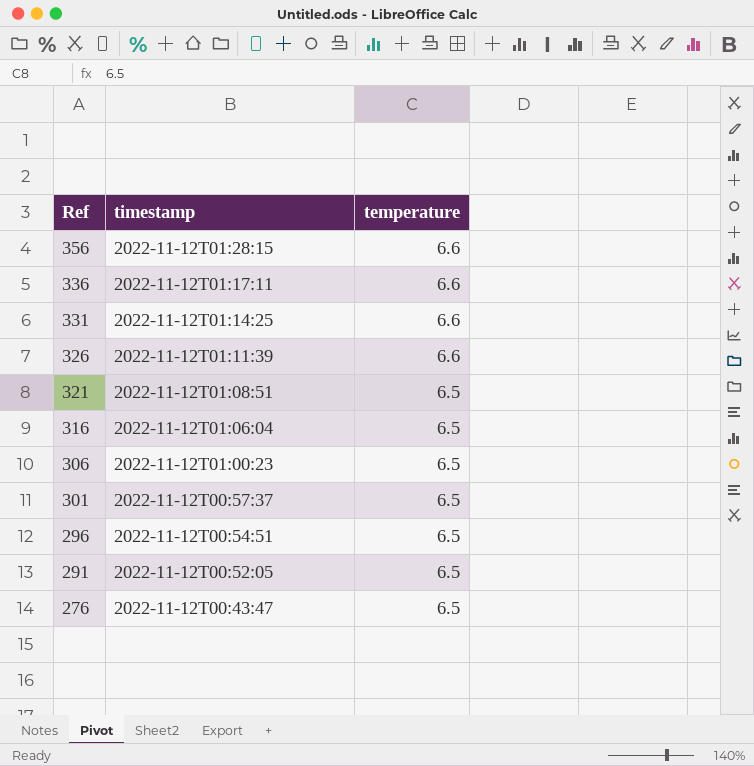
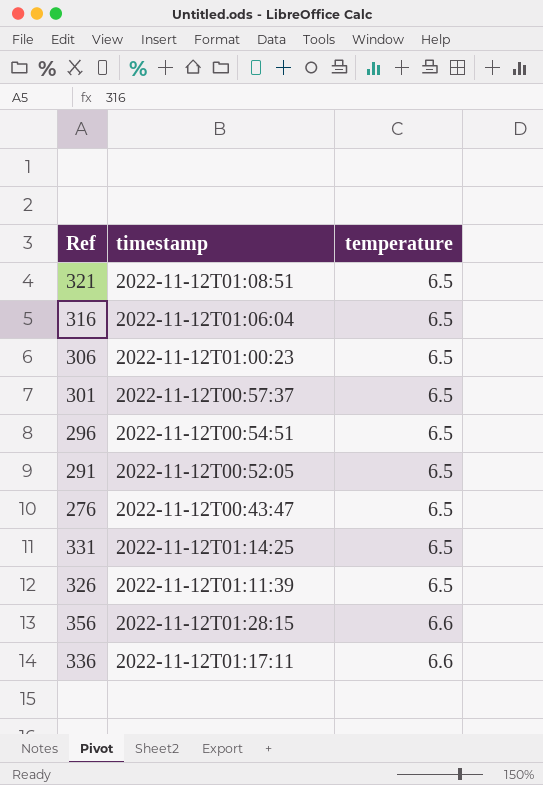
row order: Ref descending -> temperature ascending
331 | temperature: 6.6 -> 6.5
326 | temperature: 6.6 -> 6.5

